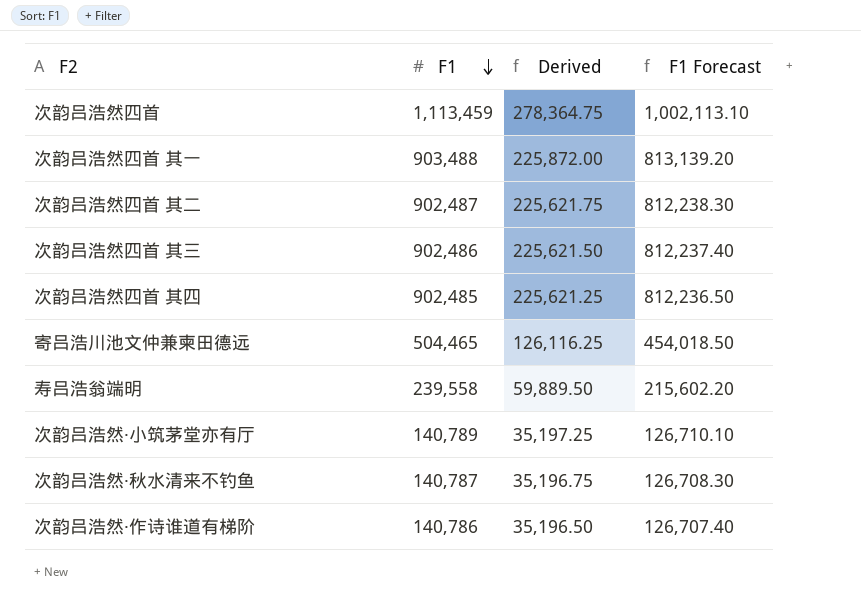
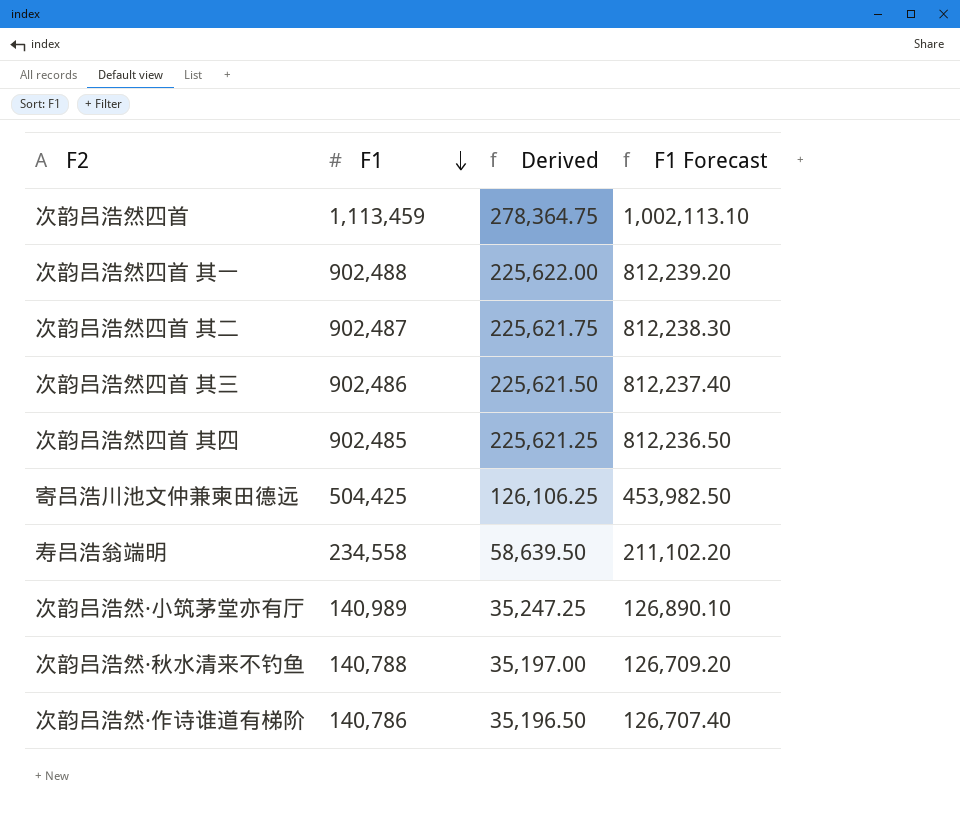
次韵吕浩然四首 其一 | F1: 903,488 -> 902,488
次韵吕浩然四首 其一 | Derived: 225,872.00 -> 225,622.00
次韵吕浩然四首 其一 | F1 Forecast: 813,139.20 -> 812,239.20
寄吕浩川池文仲兼柬田德远 | F1: 504,465 -> 504,425
寄吕浩川池文仲兼柬田德远 | Derived: 126,116.25 -> 126,106.25
寄吕浩川池文仲兼柬田德远 | F1 Forecast: 454,018.50 -> 453,982.50
寿吕浩翁端明 | F1: 239,558 -> 234,558
寿吕浩翁端明 | Derived: 59,889.50 -> 58,639.50
寿吕浩翁端明 | F1 Forecast: 215,602.20 -> 211,102.20
次韵吕浩然·小筑茅堂亦有厅 | F1: 140,789 -> 140,989
次韵吕浩然·小筑茅堂亦有厅 | Derived: 35,197.25 -> 35,247.25
次韵吕浩然·小筑茅堂亦有厅 | F1 Forecast: 126,710.10 -> 126,890.10
次韵吕浩然·秋水清来不钓鱼 | F1: 140,787 -> 140,788
次韵吕浩然·秋水清来不钓鱼 | Derived: 35,196.75 -> 35,197.00
次韵吕浩然·秋水清来不钓鱼 | F1 Forecast: 126,708.30 -> 126,709.20

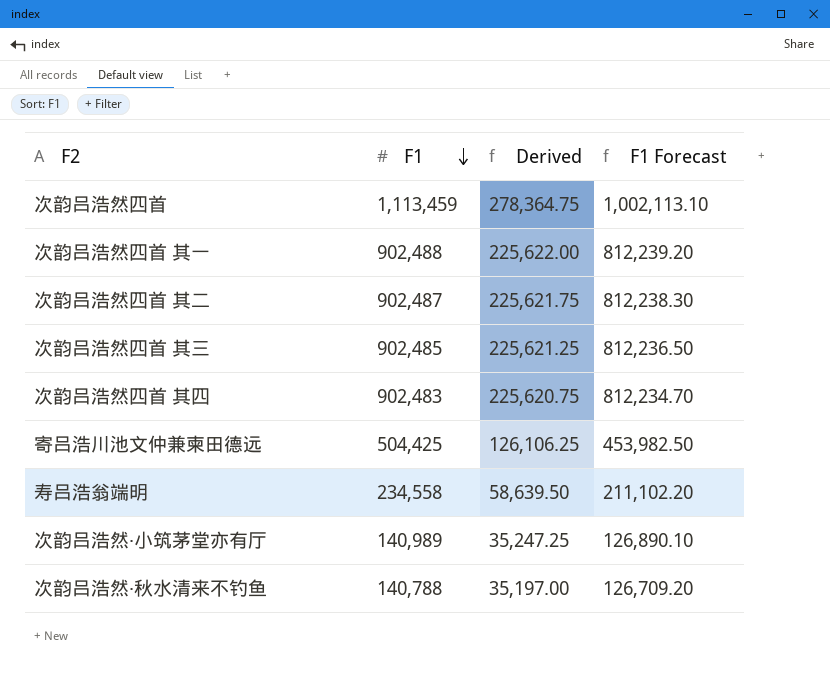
row 次韵吕浩然·作诗谁道有梯阶: 140,786 | 35,196.50 | 126,707.40 -> none
次韵吕浩然四首 其三 | F1: 902,486 -> 902,485
次韵吕浩然四首 其三 | Derived: 225,621.50 -> 225,621.25
次韵吕浩然四首 其三 | F1 Forecast: 812,237.40 -> 812,236.50
次韵吕浩然四首 其四 | F1: 902,485 -> 902,483
次韵吕浩然四首 其四 | Derived: 225,621.25 -> 225,620.75
次韵吕浩然四首 其四 | F1 Forecast: 812,236.50 -> 812,234.70

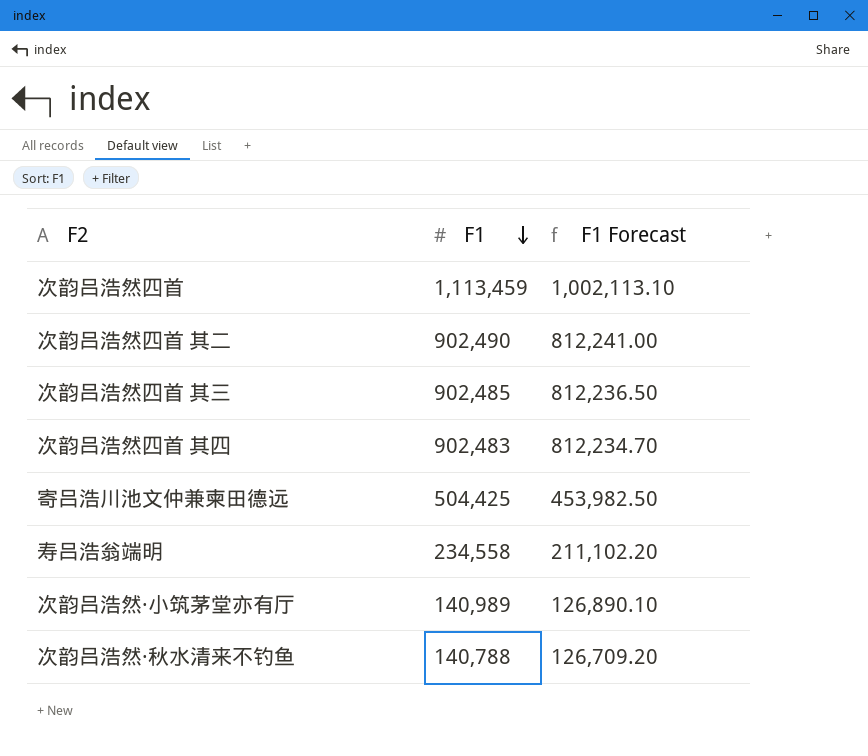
column Derived | formula: [F1] * 0.25 -> none
row 次韵吕浩然四首 其一: 902,488 | 225,622.00 | 812,239.20 -> none
次韵吕浩然四首 其二 | F1: 902,487 -> 902,490
次韵吕浩然四首 其二 | F1 Forecast: 812,238.30 -> 812,241.00

